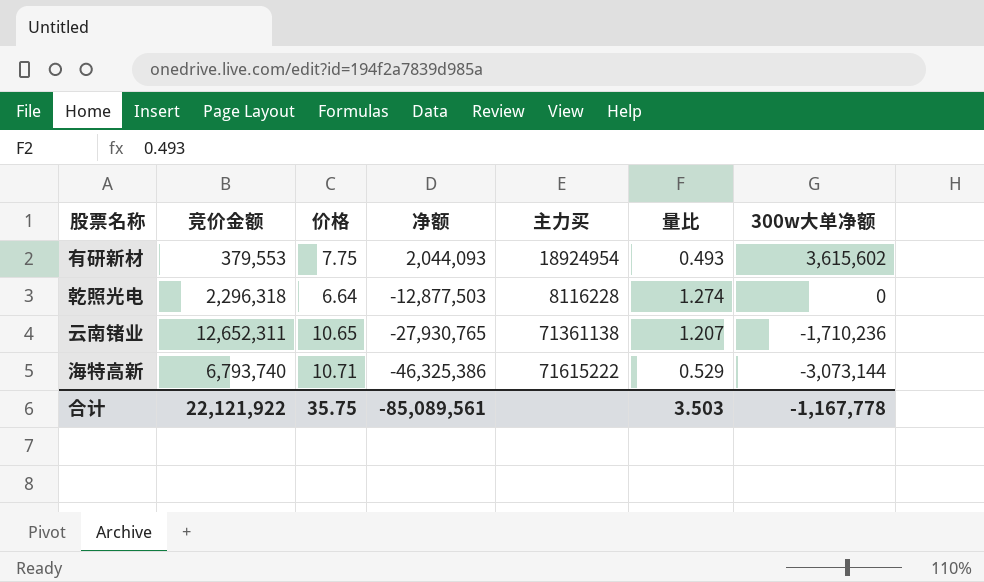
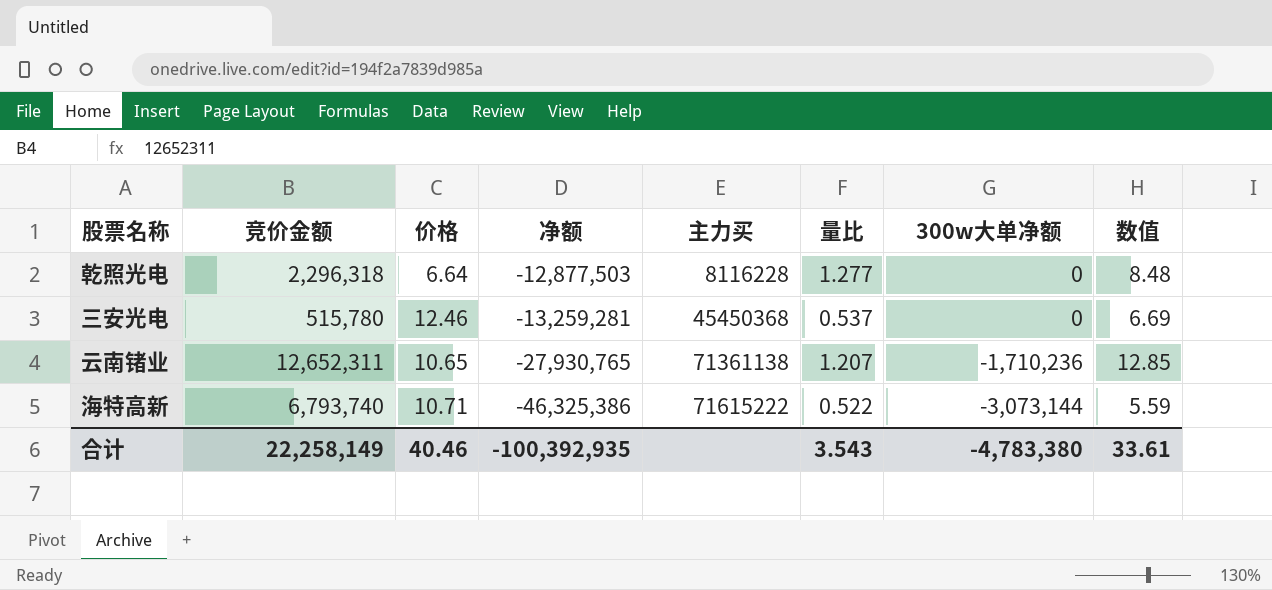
column 数值 | formula: none -> [价格] * [量比]
row 有研新材: 379,553 | 7.75 | 2,044,093 | 18924954 | 0.493 | 3,615,602 -> none
乾照光电 | 量比: 1.274 -> 1.277
row 三安光电: none -> 515,780 | 12.46 | -13,259,281 | 45450368 | 0.537 | 0 | 6.69
海特高新 | 量比: 0.529 -> 0.522
合计 | 竞价金额: 22,121,922 -> 22,258,149
合计 | 价格: 35.75 -> 40.46
合计 | 净额: -85,089,561 -> -100,392,935
合计 | 量比: 3.503 -> 3.543
合计 | 300w大单净额: -1,167,778 -> -4,783,380

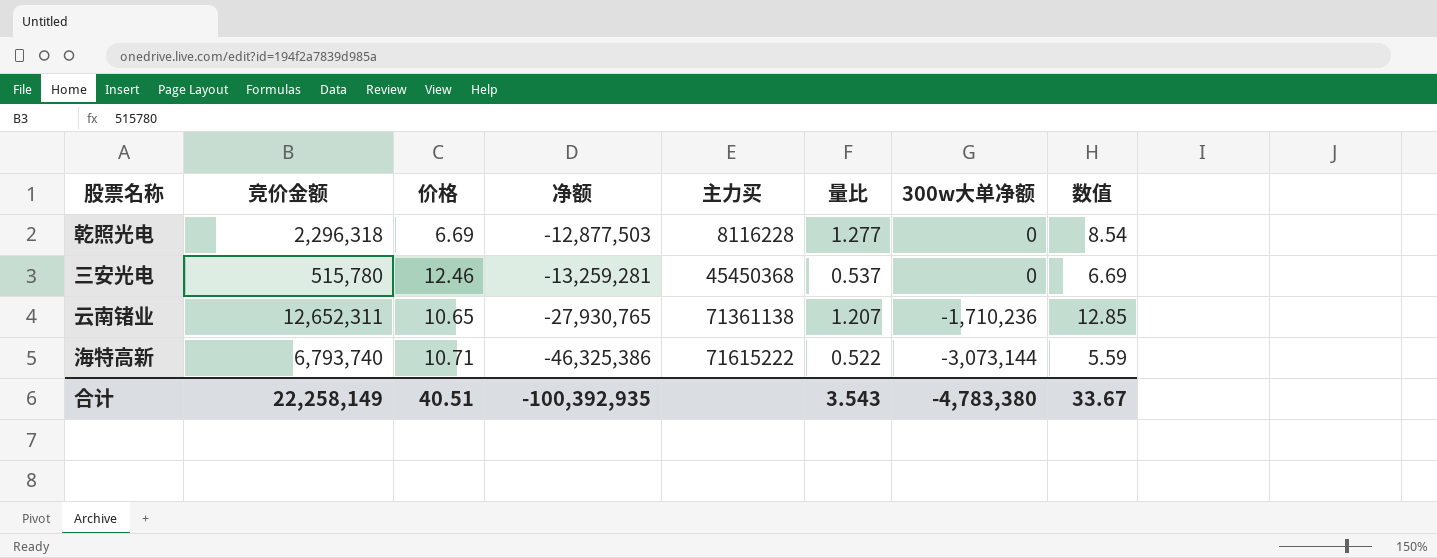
乾照光电 | 价格: 6.64 -> 6.69
乾照光电 | 数值: 8.48 -> 8.54
合计 | 价格: 40.46 -> 40.51
合计 | 数值: 33.61 -> 33.67

